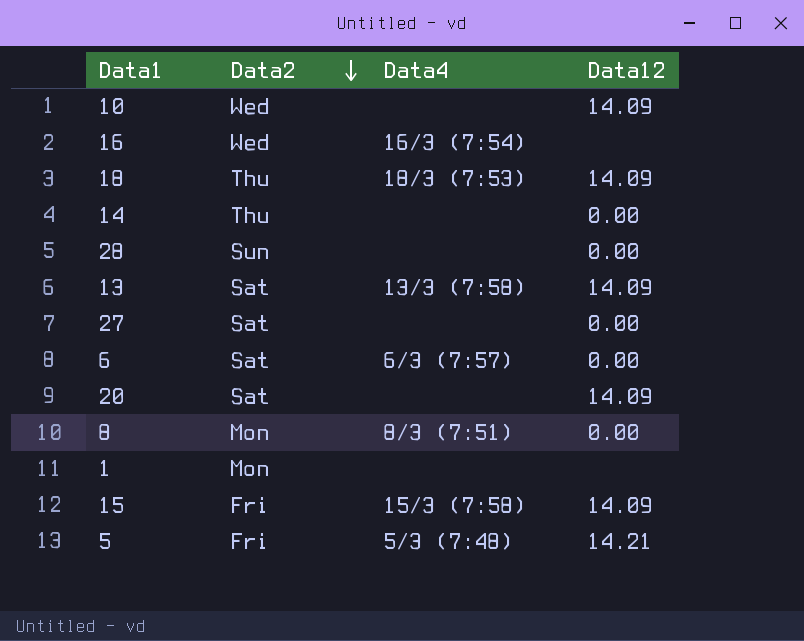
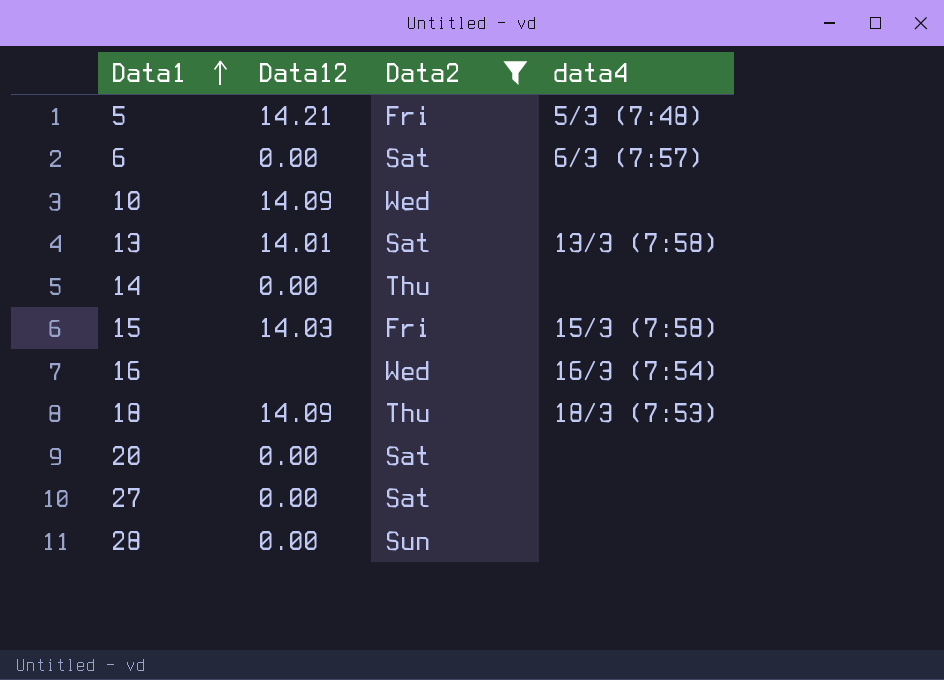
filter: none -> Data2 != Mon
row order: Data2 descending -> Data1 ascending
column Data12 | position: 4 -> 2
column name: Data4 -> data4
13 | Data12: 14.09 -> 14.01
15 | Data12: 14.09 -> 14.03
20 | Data12: 14.09 -> 0.00

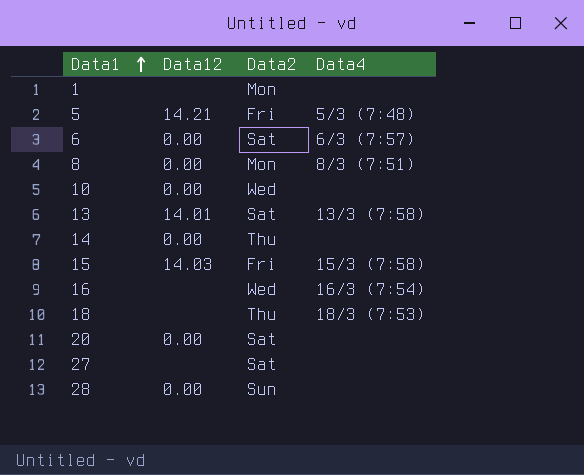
filter: Data2 != Mon -> none
column name: data4 -> Data4
10 | Data12: 14.09 -> 0.00
18 | Data12: 14.09 -> none
27 | Data12: 0.00 -> none

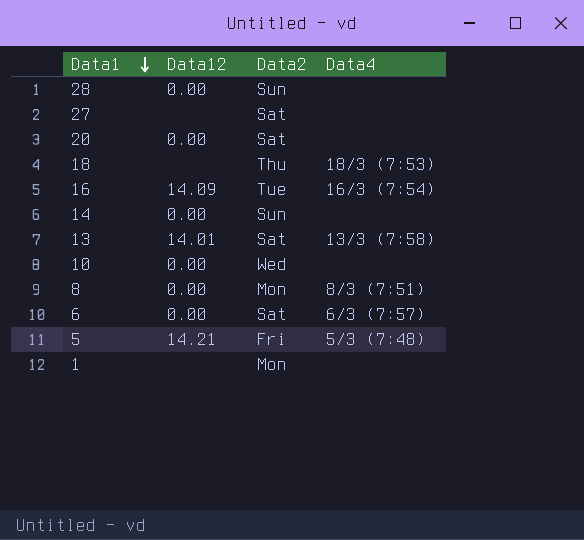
row order: Data1 ascending -> Data1 descending
row 15: 14.03 | Fri | 15/3 (7:58) -> none
16 | Data12: none -> 14.09
16 | Data2: Wed -> Tue
14 | Data2: Thu -> Sun

